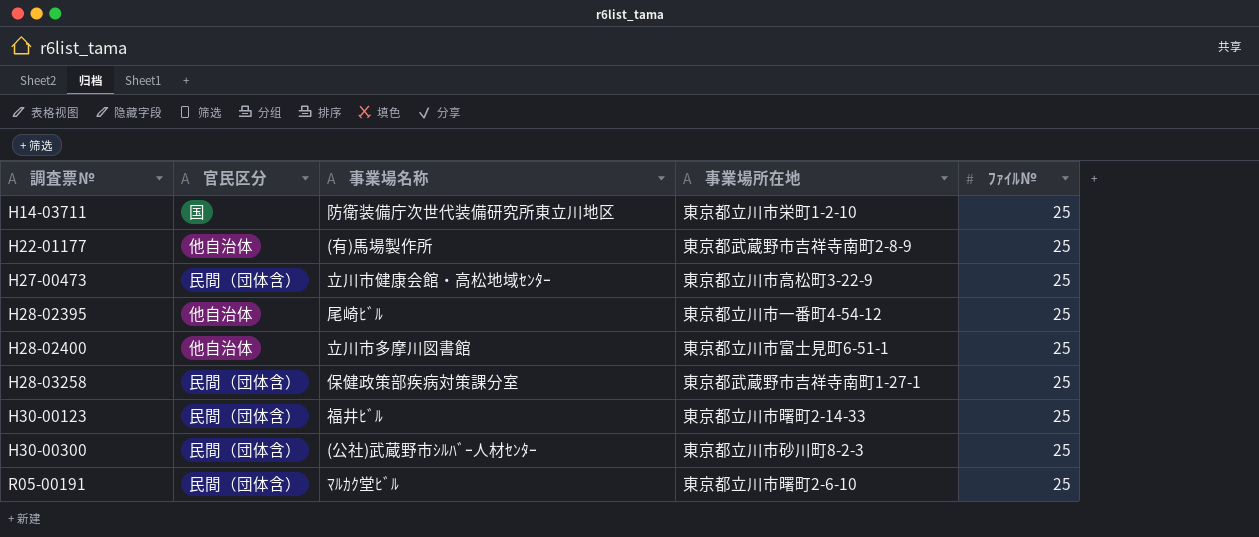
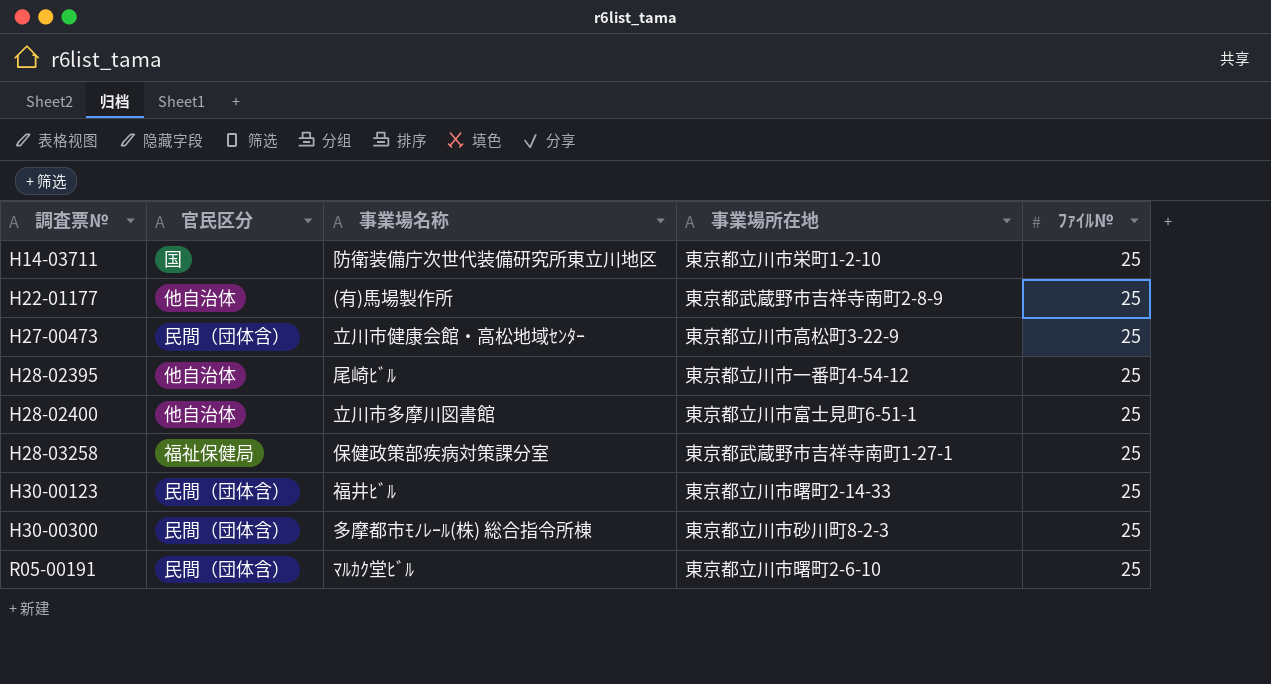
H28-03258 | 官民区分: 民間（団体含） -> 福祉保健局
H30-00300 | 事業場名称: (公社)武蔵野市ｼﾙﾊﾞｰ人材ｾﾝﾀｰ -> 多摩都市ﾓﾉﾚｰﾙ(株) 総合指令所棟

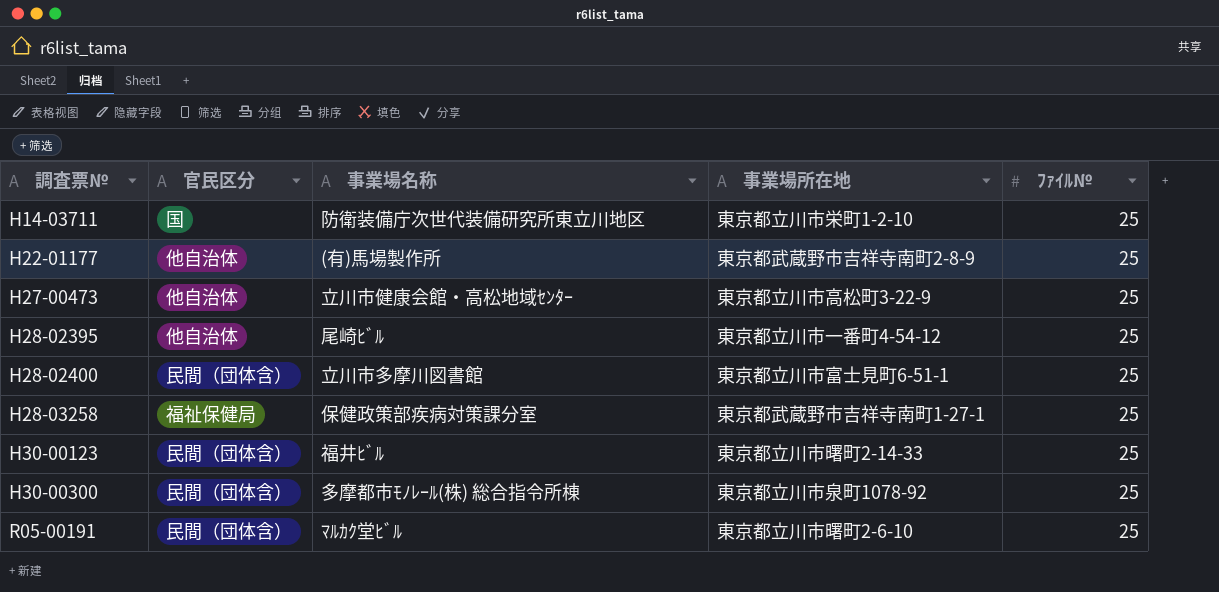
H27-00473 | 官民区分: 民間（団体含） -> 他自治体
H28-02400 | 官民区分: 他自治体 -> 民間（団体含）
H30-00300 | 事業場所在地: 東京都立川市砂川町8-2-3 -> 東京都立川市泉町1078-92

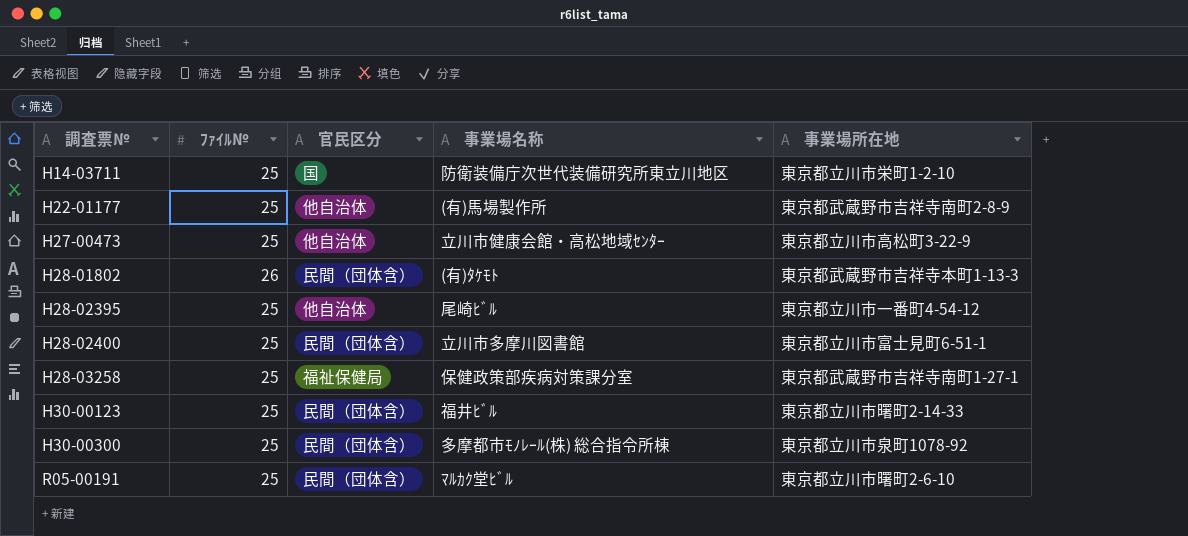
column ﾌｧｲﾙ№ | position: 5 -> 2
row H28-01802: none -> 26 | 民間（団体含） | (有)ﾀｹﾓﾄ | 東京都武蔵野市吉祥寺本町1-13-3

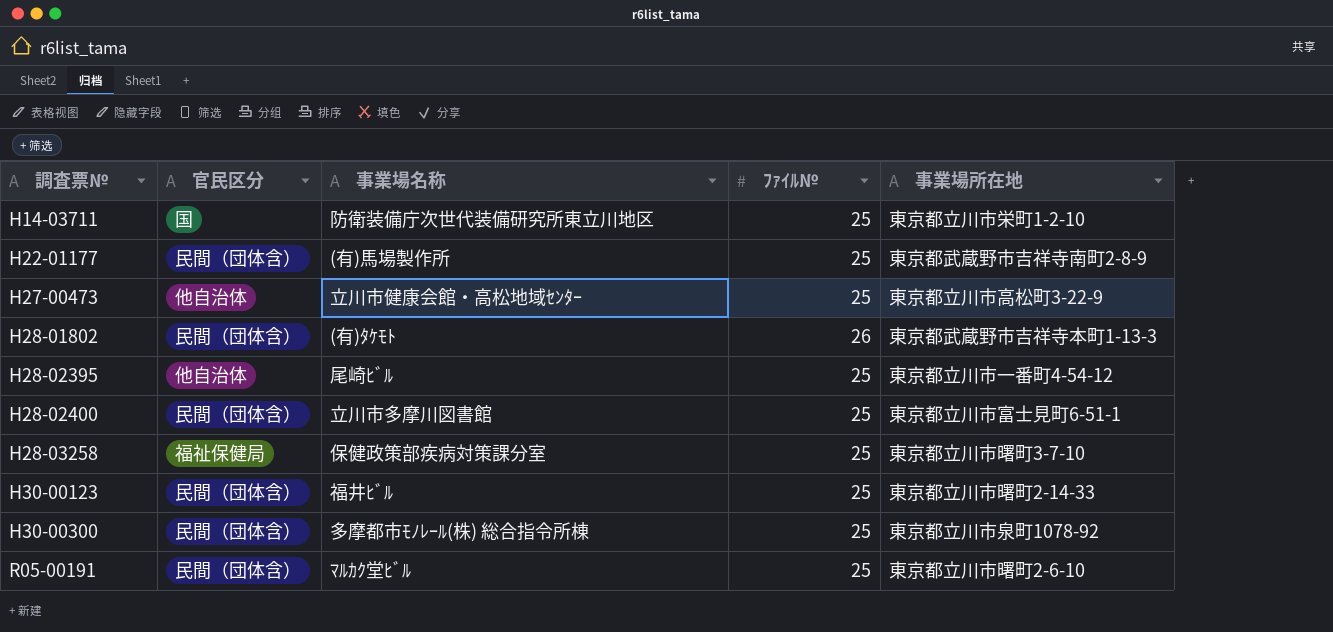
column ﾌｧｲﾙ№ | position: 2 -> 4
H22-01177 | 官民区分: 他自治体 -> 民間（団体含）
H28-03258 | 事業場所在地: 東京都武蔵野市吉祥寺南町1-27-1 -> 東京都立川市曙町3-7-10

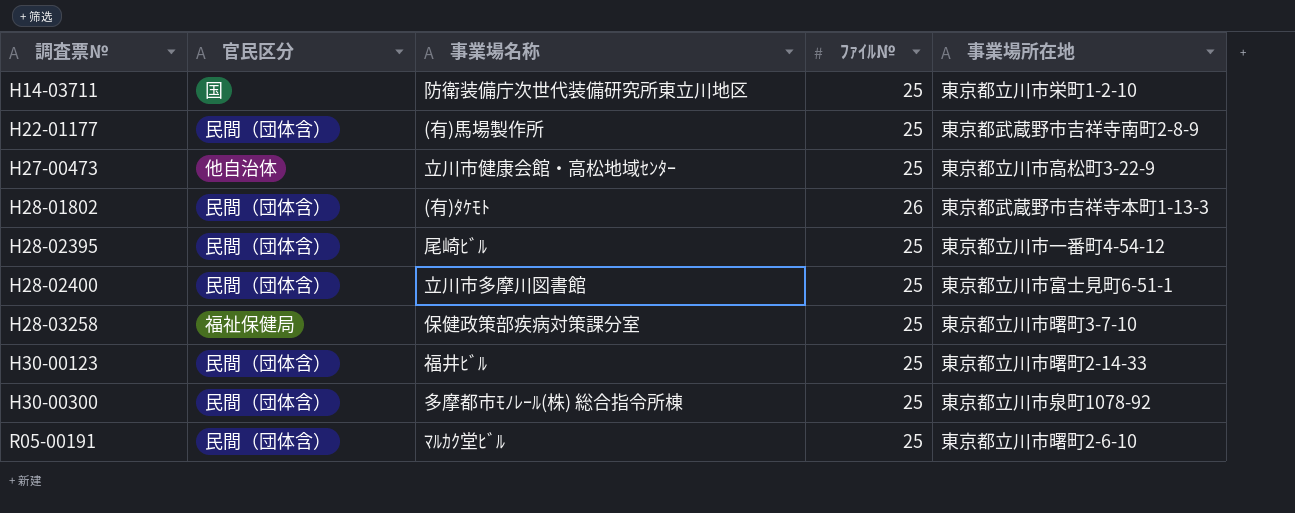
H28-02395 | 官民区分: 他自治体 -> 民間（団体含）

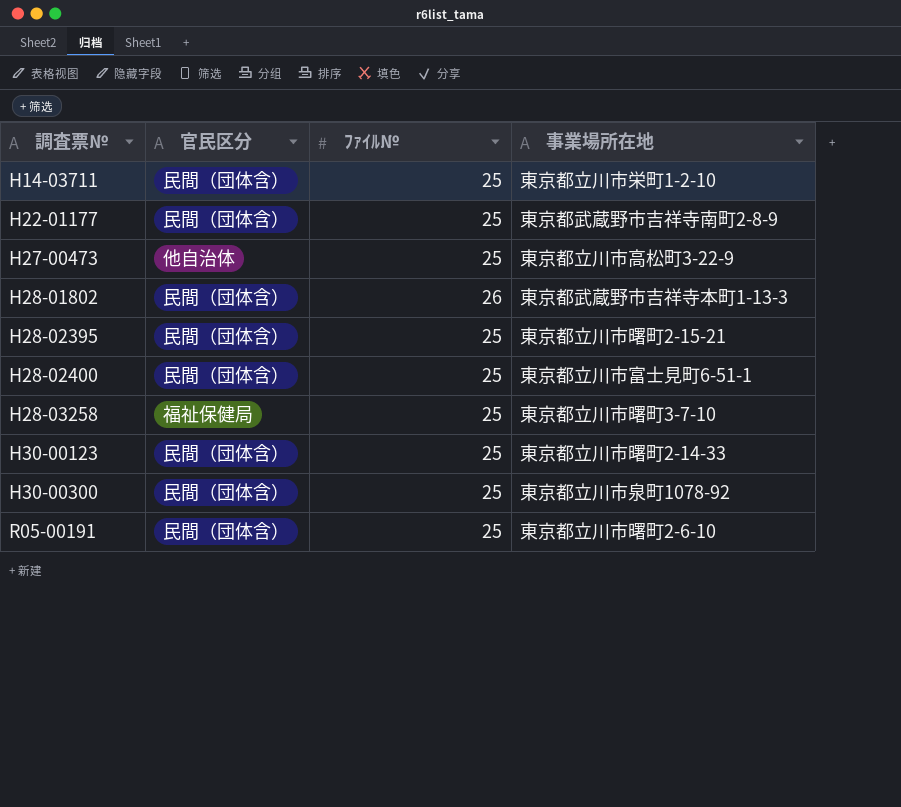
column 事業場名称 | position: 3 -> none
H14-03711 | 官民区分: 国 -> 民間（団体含）
H28-02395 | 事業場所在地: 東京都立川市一番町4-54-12 -> 東京都立川市曙町2-15-21

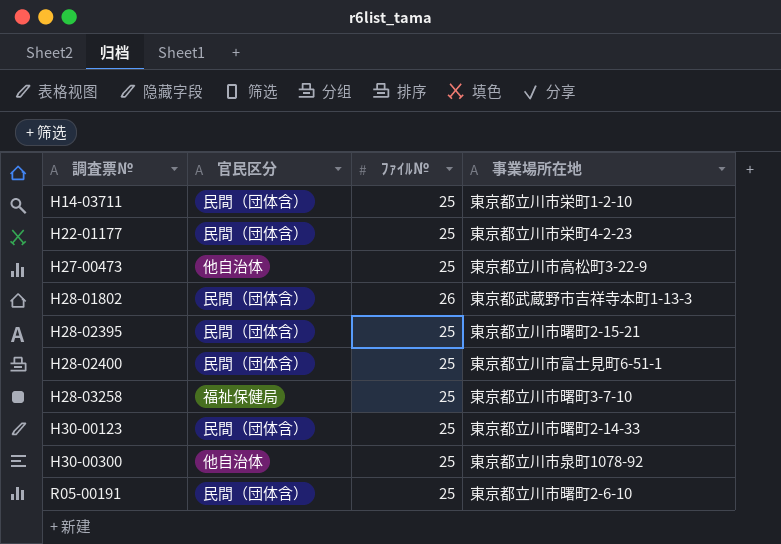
H22-01177 | 事業場所在地: 東京都武蔵野市吉祥寺南町2-8-9 -> 東京都立川市栄町4-2-23
H30-00300 | 官民区分: 民間（団体含） -> 他自治体

